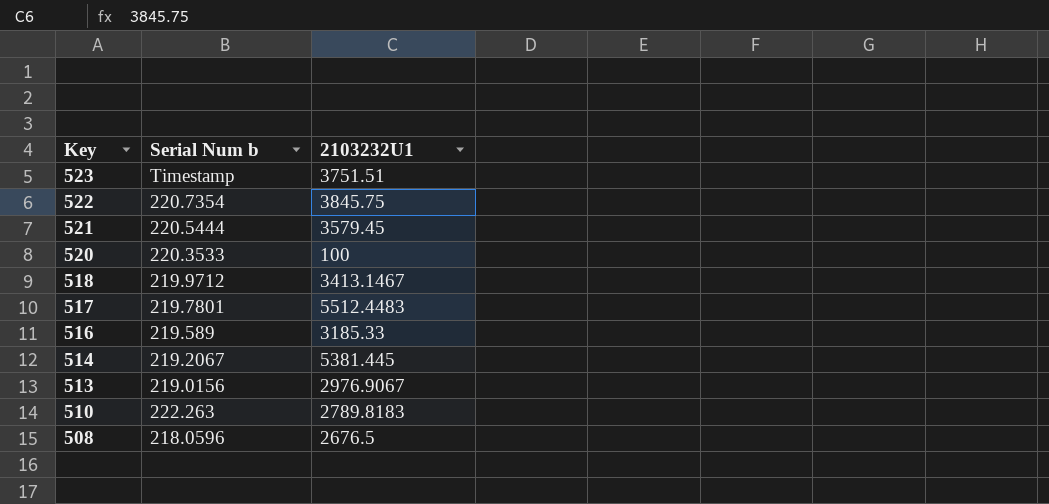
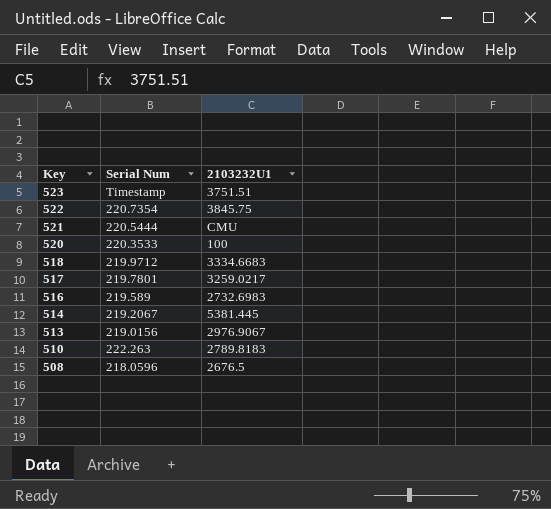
column name: Serial Num b -> Serial Num
521 | 2103232U1: 3579.45 -> CMU
518 | 2103232U1: 3413.1467 -> 3334.6683
517 | 2103232U1: 5512.4483 -> 3259.0217
516 | 2103232U1: 3185.33 -> 2732.6983

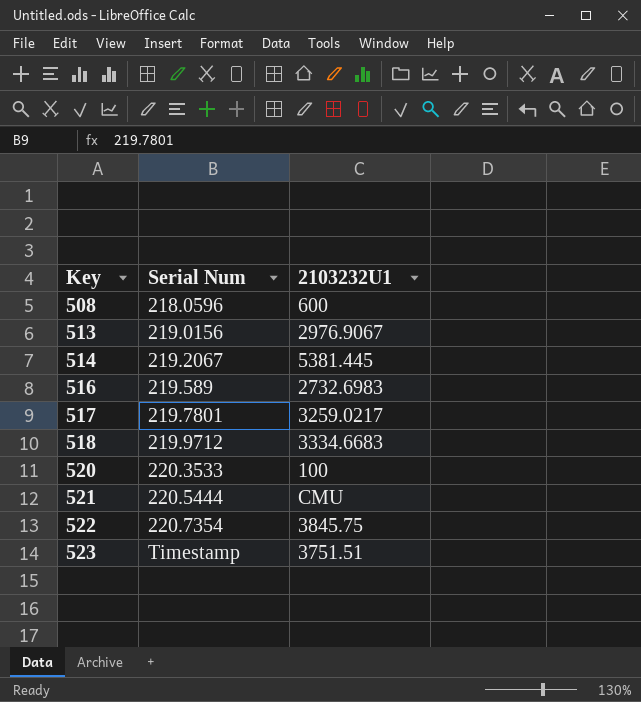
row order: Key descending -> Key ascending
row 510: 222.263 | 2789.8183 -> none
508 | 2103232U1: 2676.5 -> 600

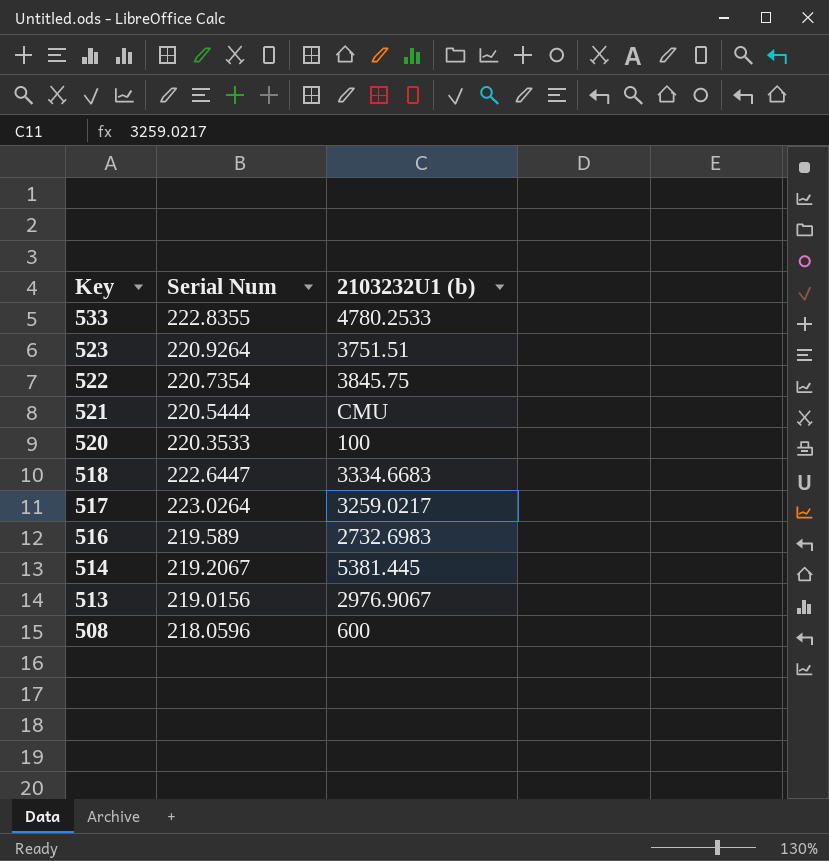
row order: Key ascending -> Key descending
column name: 2103232U1 -> 2103232U1 (b)
row 533: none -> 222.8355 | 4780.2533
523 | Serial Num: Timestamp -> 220.9264
518 | Serial Num: 219.9712 -> 222.6447
517 | Serial Num: 219.7801 -> 223.0264

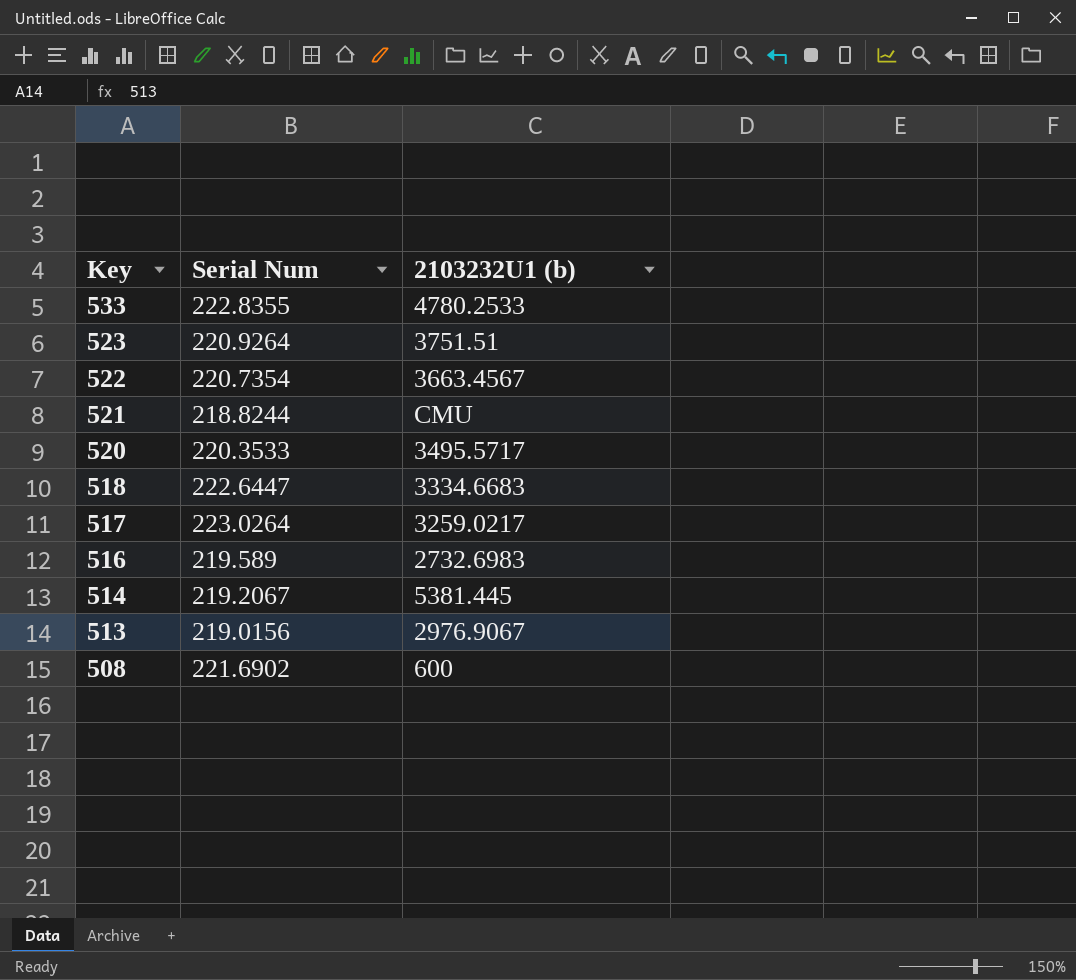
522 | 2103232U1 (b): 3845.75 -> 3663.4567
521 | Serial Num: 220.5444 -> 218.8244
520 | 2103232U1 (b): 100 -> 3495.5717
508 | Serial Num: 218.0596 -> 221.6902

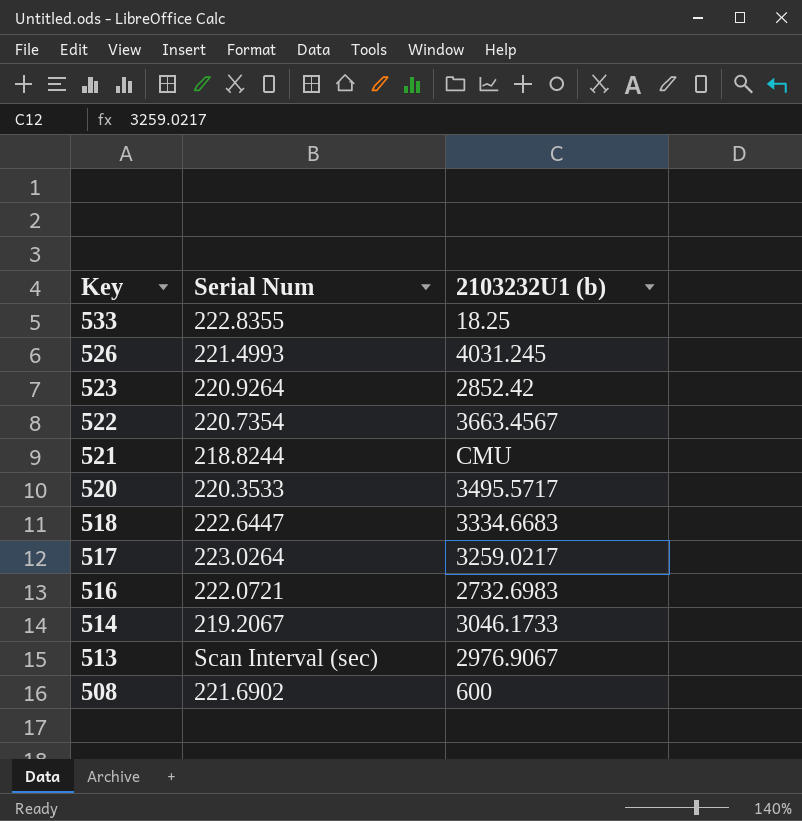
533 | 2103232U1 (b): 4780.2533 -> 18.25
row 526: none -> 221.4993 | 4031.245
523 | 2103232U1 (b): 3751.51 -> 2852.42
516 | Serial Num: 219.589 -> 222.0721
514 | 2103232U1 (b): 5381.445 -> 3046.1733
513 | Serial Num: 219.0156 -> Scan Interval (sec)

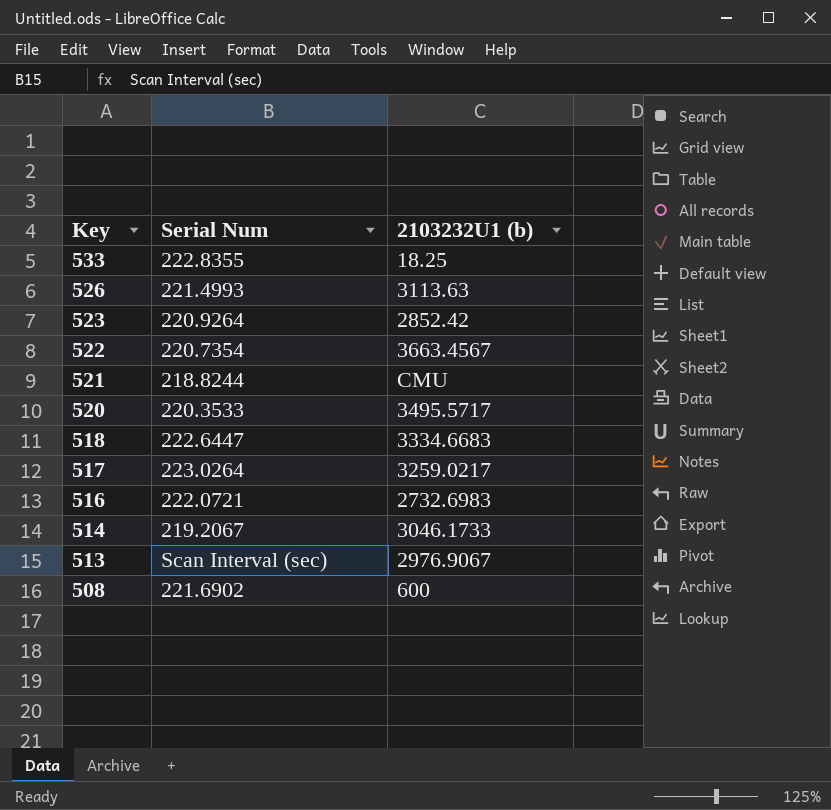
526 | 2103232U1 (b): 4031.245 -> 3113.63

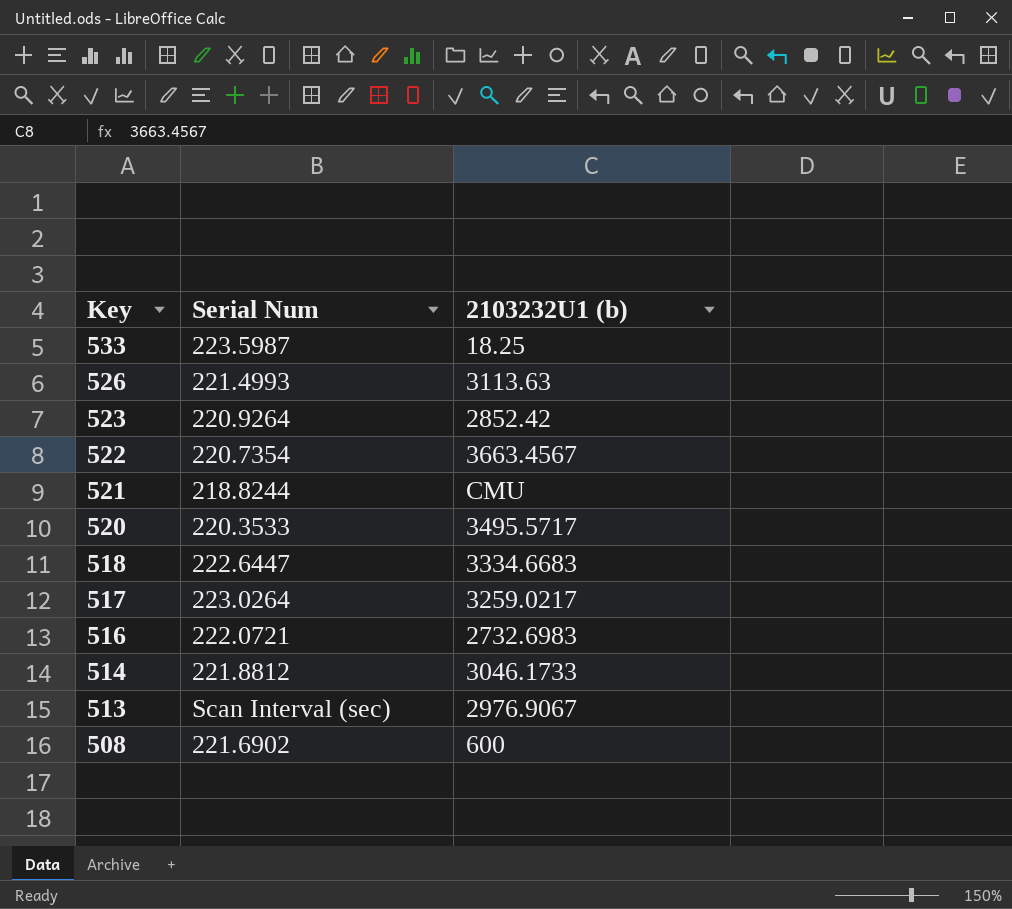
533 | Serial Num: 222.8355 -> 223.5987
514 | Serial Num: 219.2067 -> 221.8812

